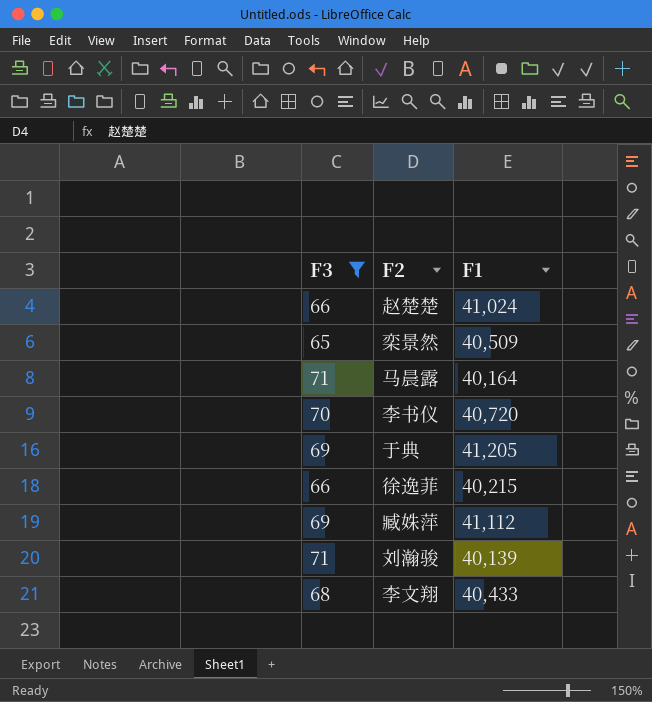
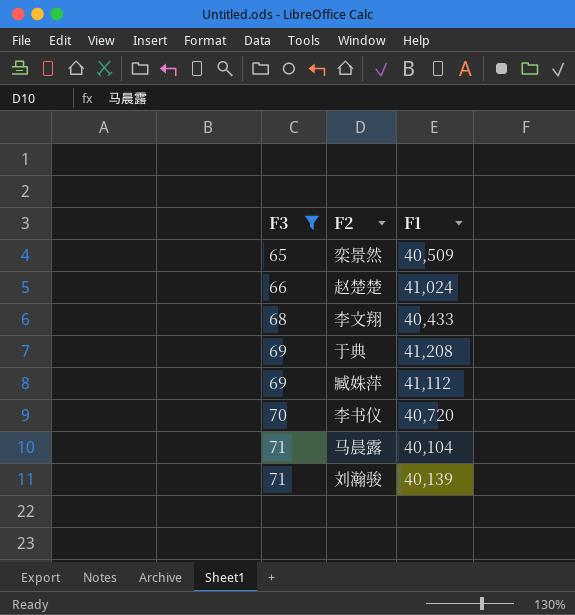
row order: none -> F3 ascending
row 徐逸菲: 66 | 40,215 -> none
于典 | F1: 41,205 -> 41,208
马晨露 | F1: 40,164 -> 40,104

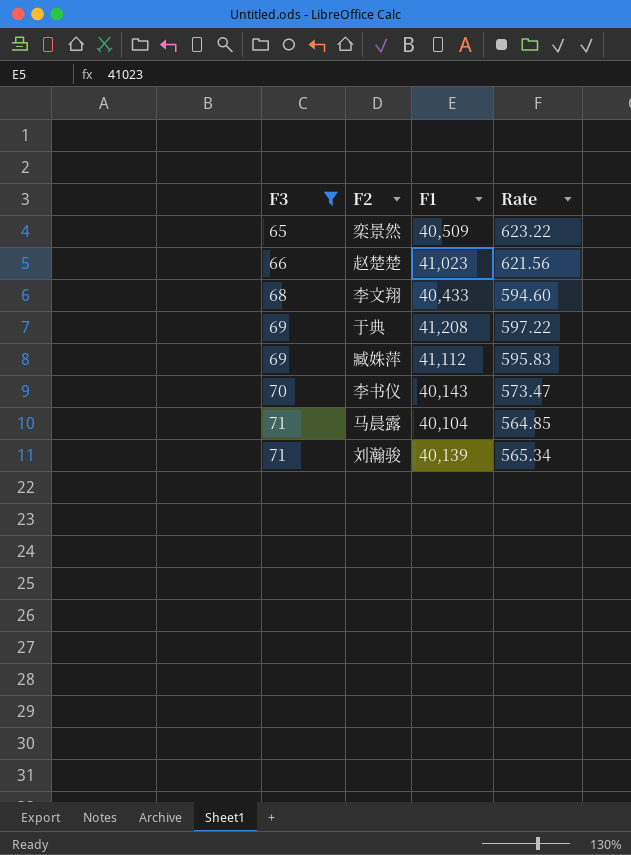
column Rate | formula: none -> [F1] / [F3]
赵楚楚 | F1: 41,024 -> 41,023
李书仪 | F1: 40,720 -> 40,143

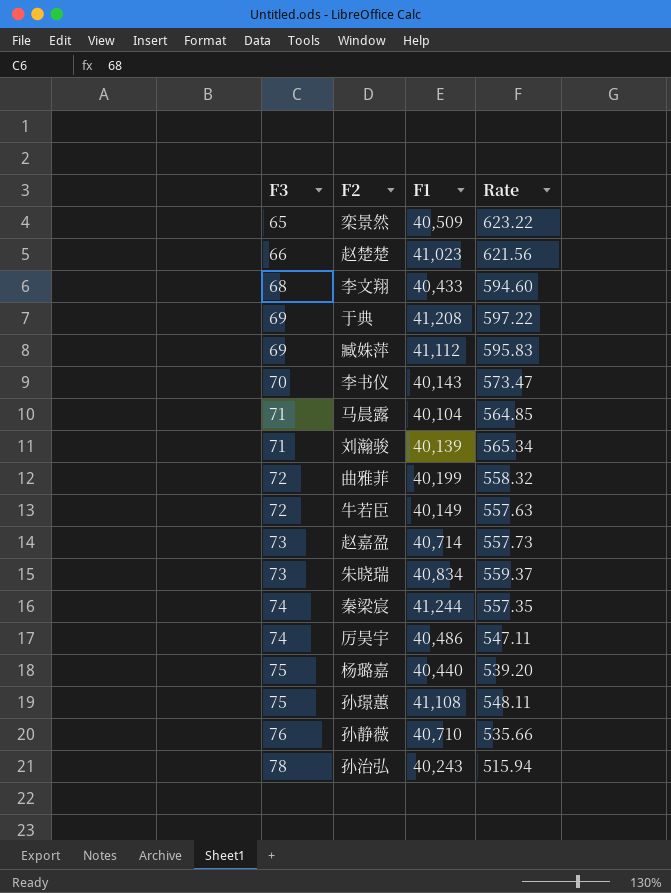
filter: F3 <= 71 -> none

